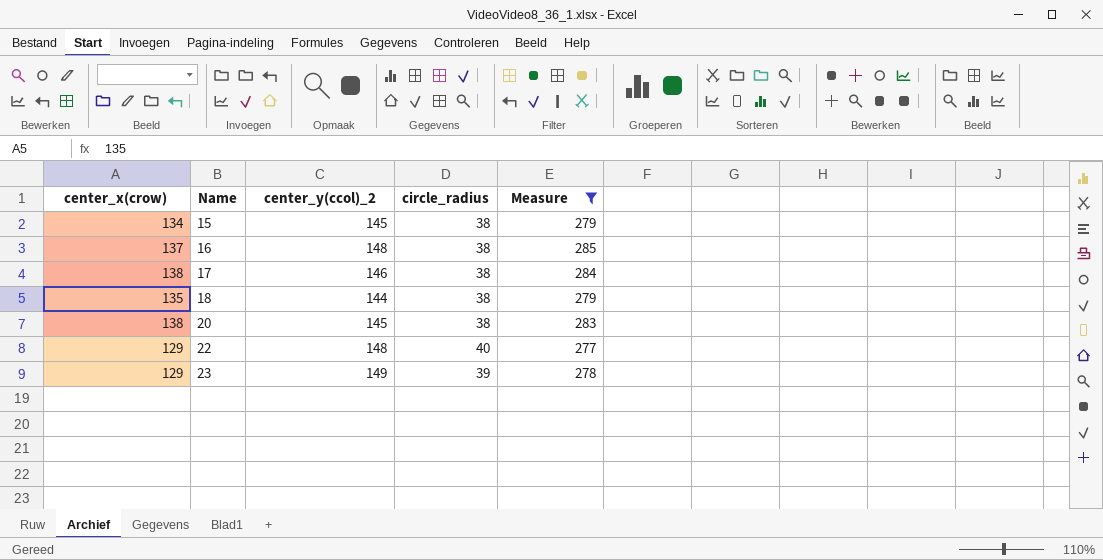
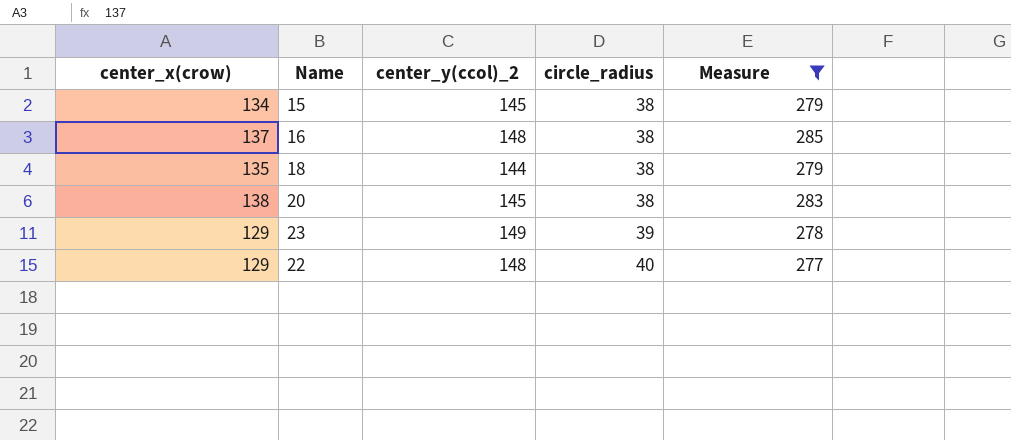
row order: Name ascending -> circle_radius ascending
row 17: 138 | 146 | 38 | 284 -> none

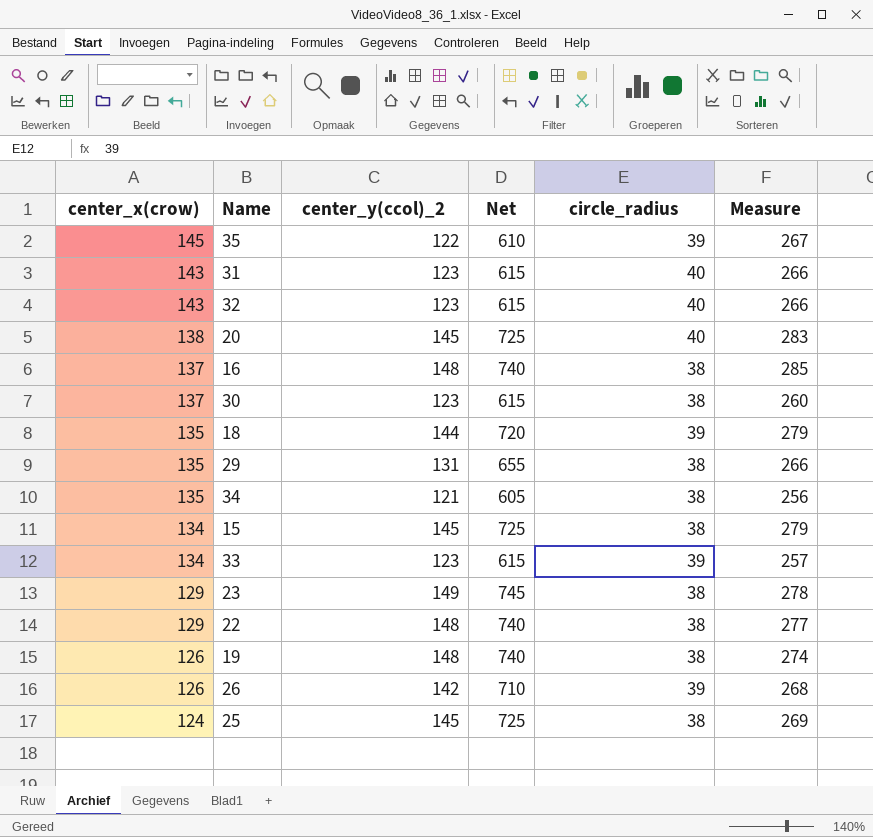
filter: Measure >= 277 -> none
row order: circle_radius ascending -> center_x(crow) descending
column Net | formula: none -> [center_y(ccol)_2] * 5
20 | circle_radius: 38 -> 40
18 | circle_radius: 38 -> 39
23 | circle_radius: 39 -> 38
22 | circle_radius: 40 -> 38

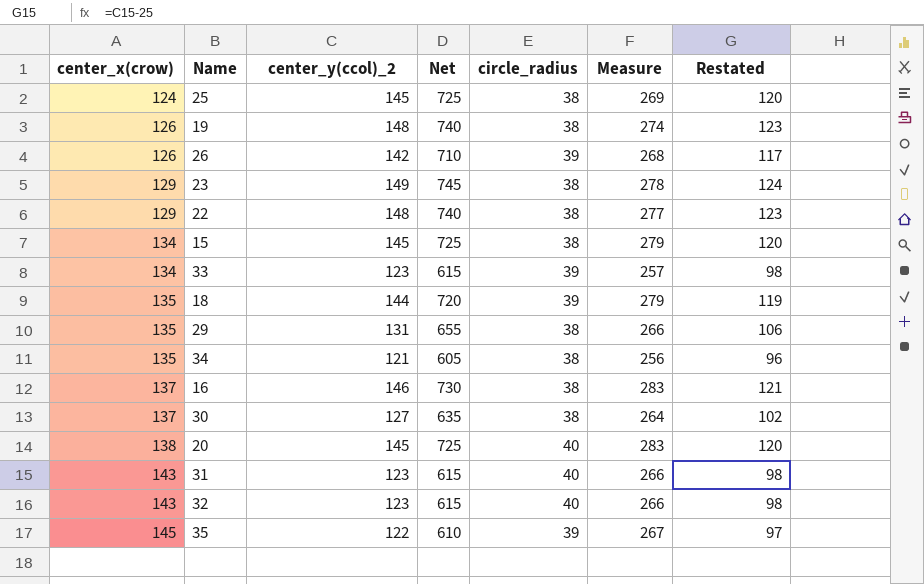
row order: center_x(crow) descending -> center_x(crow) ascending
column Restated | formula: none -> [center_y(ccol)_2] - 25
16 | center_y(ccol)_2: 148 -> 146
16 | Net: 740 -> 730
16 | Measure: 285 -> 283
30 | center_y(ccol)_2: 123 -> 127
30 | Net: 615 -> 635
30 | Measure: 260 -> 264

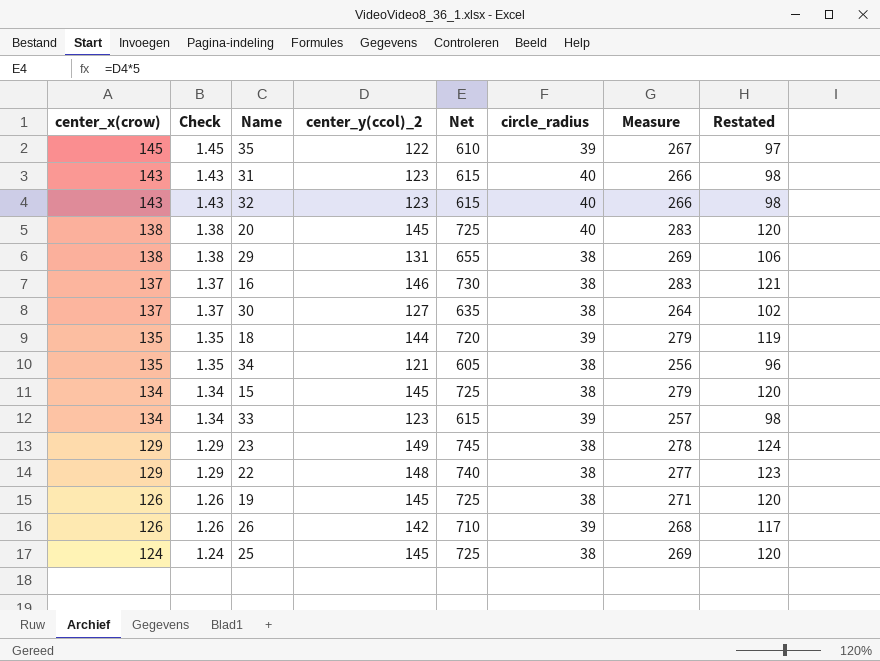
row order: center_x(crow) ascending -> center_x(crow) descending
column Check | formula: none -> [center_x(crow)] * 0.01
29 | center_x(crow): 135 -> 138
29 | Measure: 266 -> 269
19 | center_y(ccol)_2: 148 -> 145
19 | Net: 740 -> 725
19 | Measure: 274 -> 271
19 | Restated: 123 -> 120

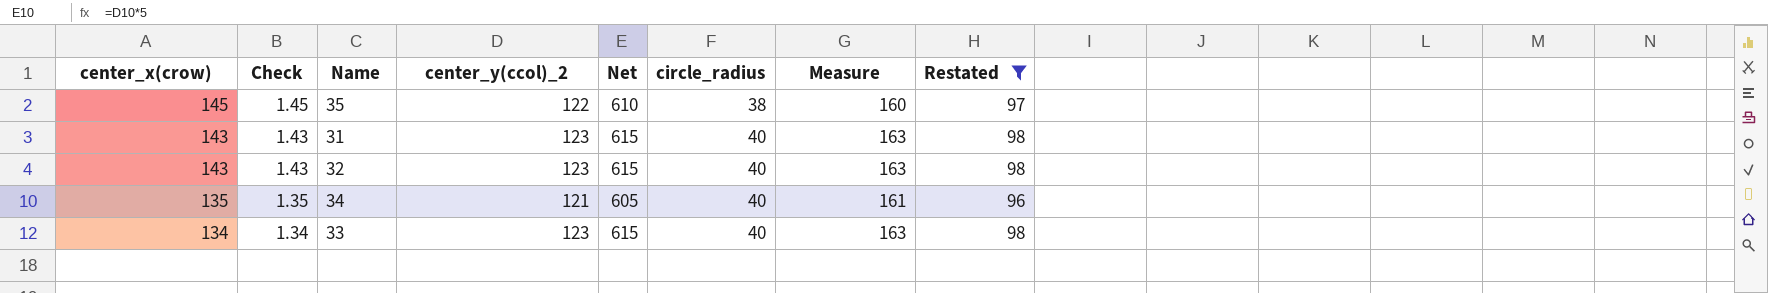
filter: none -> Restated <= 98
column Measure | formula: [center_x(crow)] + [center_y(ccol)_2] -> [center_y(ccol)_2] + [circle_radius]
35 | circle_radius: 39 -> 38
34 | circle_radius: 38 -> 40
33 | circle_radius: 39 -> 40

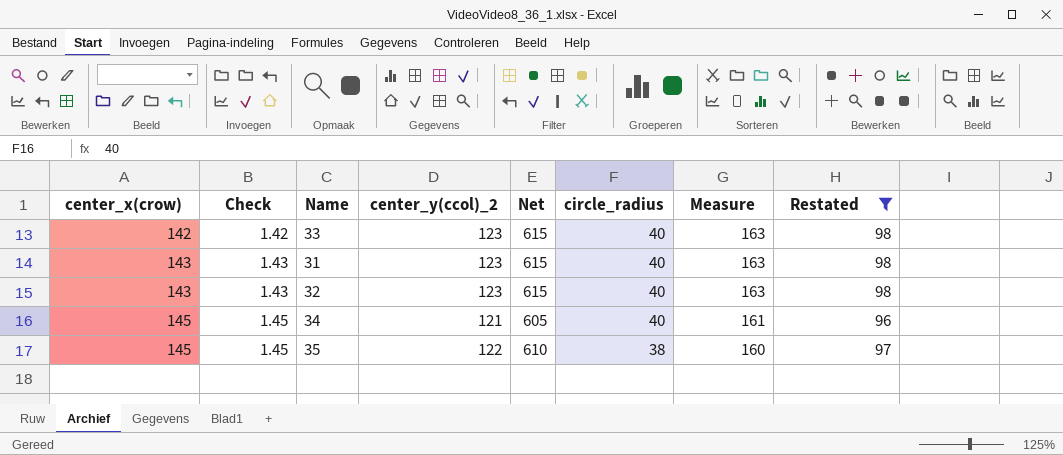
row order: center_x(crow) descending -> center_x(crow) ascending
33 | center_x(crow): 134 -> 142
33 | Check: 1.34 -> 1.42
34 | center_x(crow): 135 -> 145
34 | Check: 1.35 -> 1.45

